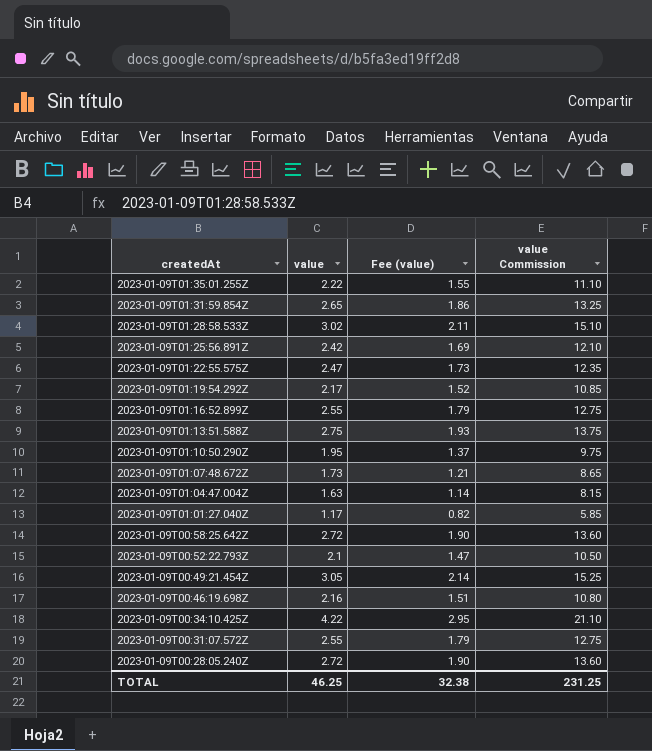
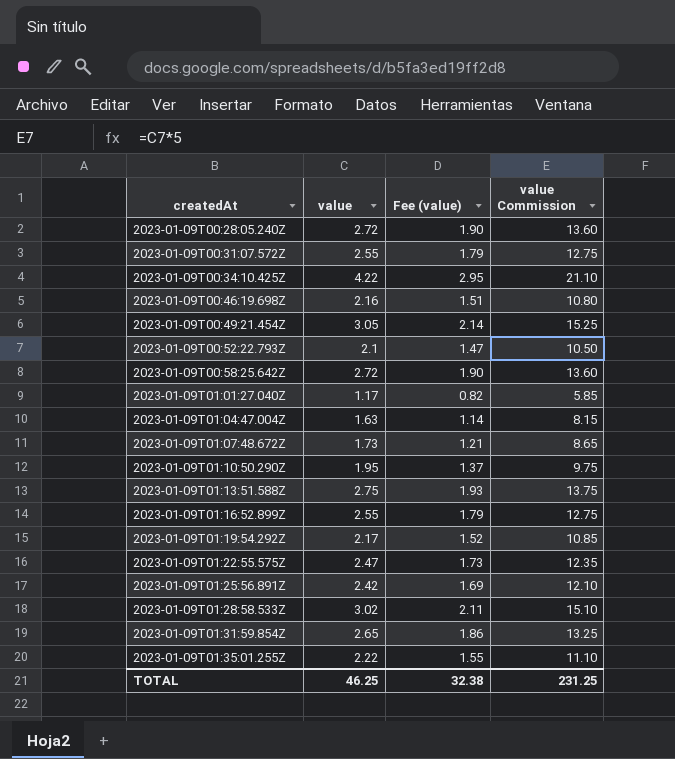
row order: createdAt descending -> createdAt ascending

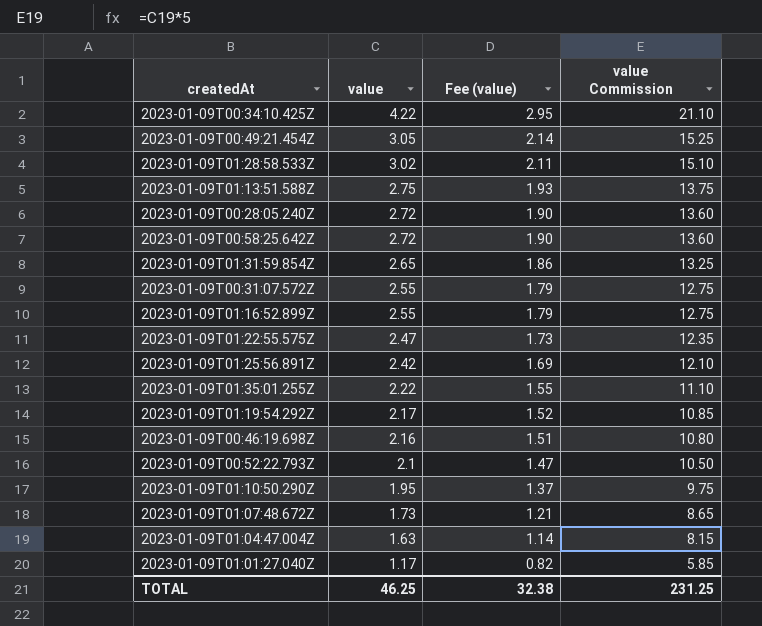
row order: createdAt ascending -> value descending

